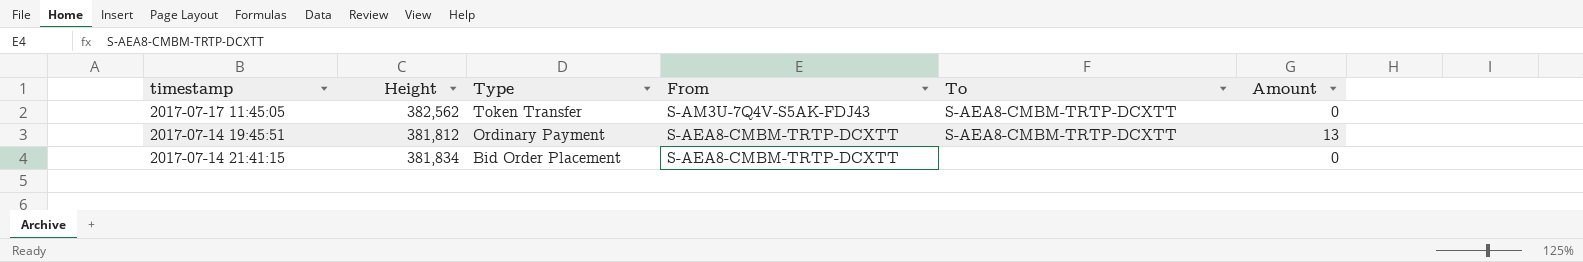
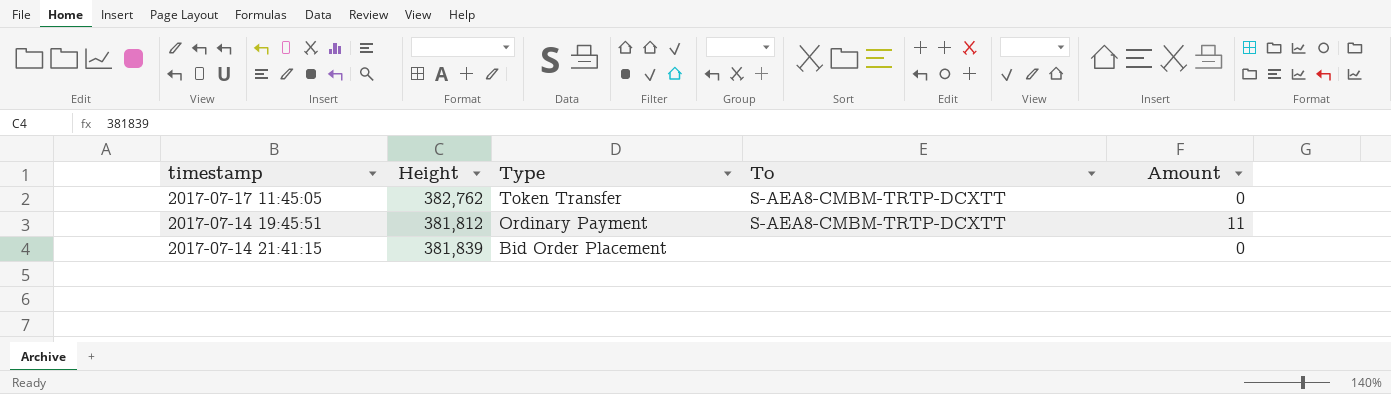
column From | position: 4 -> none
2017-07-17 11:45:05 | Height: 382,562 -> 382,762
2017-07-14 19:45:51 | Amount: 13 -> 11
2017-07-14 21:41:15 | Height: 381,834 -> 381,839

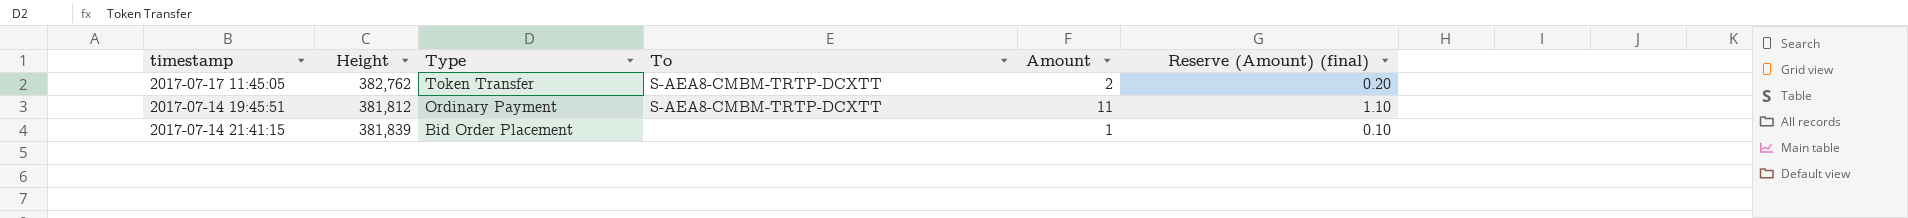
column Reserve (Amount) (final) | formula: none -> [Amount] * 0.1
2017-07-17 11:45:05 | Amount: 0 -> 2
2017-07-14 21:41:15 | Amount: 0 -> 1

